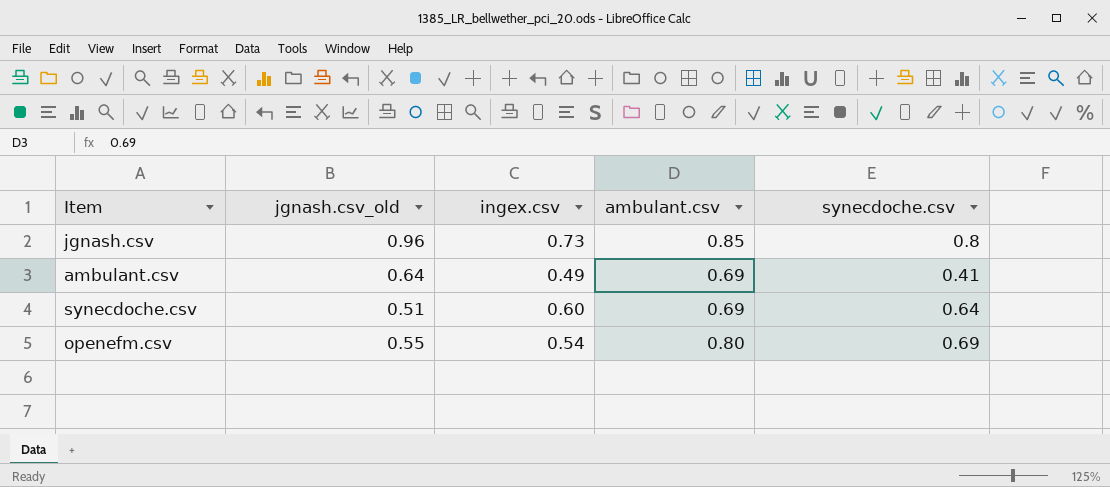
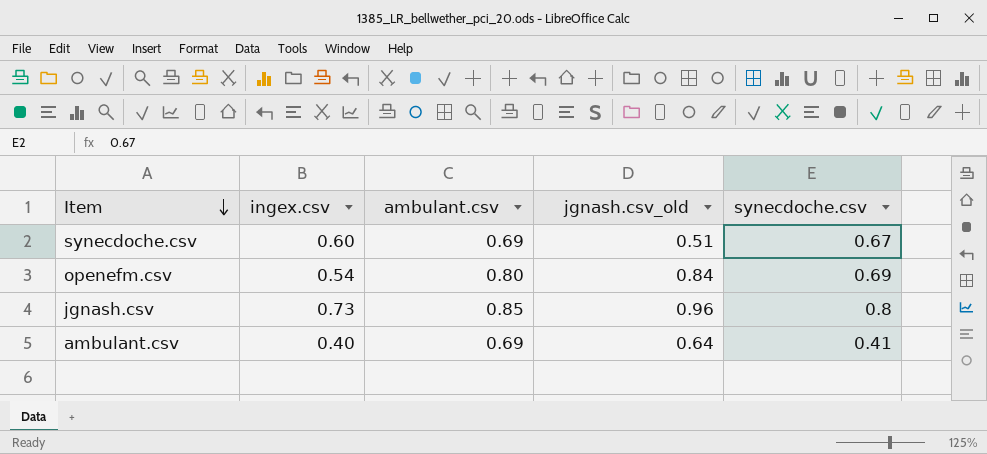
row order: none -> Item descending
column jgnash.csv_old | position: 2 -> 4
synecdoche.csv | synecdoche.csv: 0.64 -> 0.67
openefm.csv | jgnash.csv_old: 0.55 -> 0.84
ambulant.csv | ingex.csv: 0.49 -> 0.40

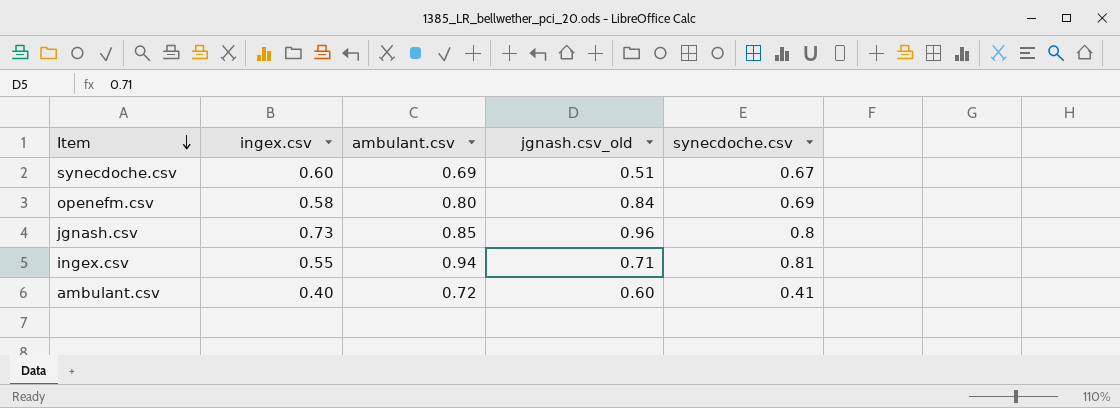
openefm.csv | ingex.csv: 0.54 -> 0.58
row ingex.csv: none -> 0.55 | 0.94 | 0.71 | 0.81
ambulant.csv | ambulant.csv: 0.69 -> 0.72
ambulant.csv | jgnash.csv_old: 0.64 -> 0.60

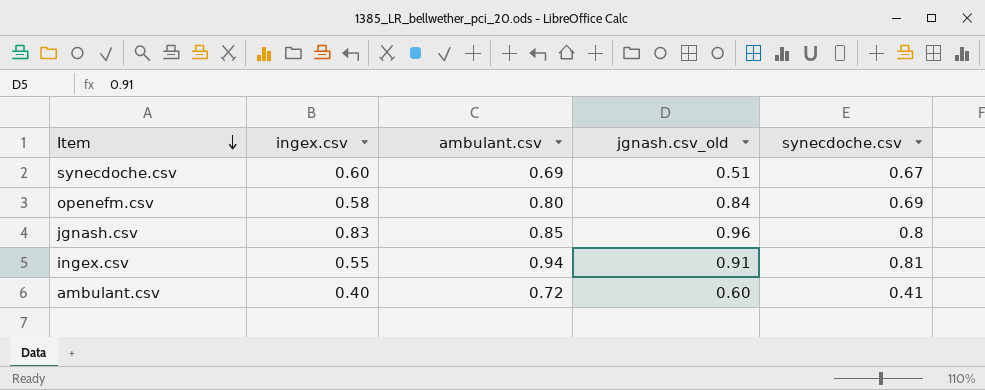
jgnash.csv | ingex.csv: 0.73 -> 0.83
ingex.csv | jgnash.csv_old: 0.71 -> 0.91

